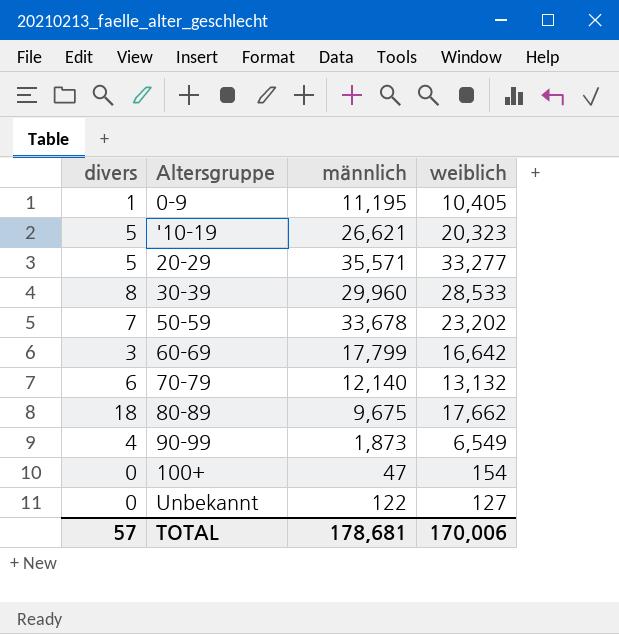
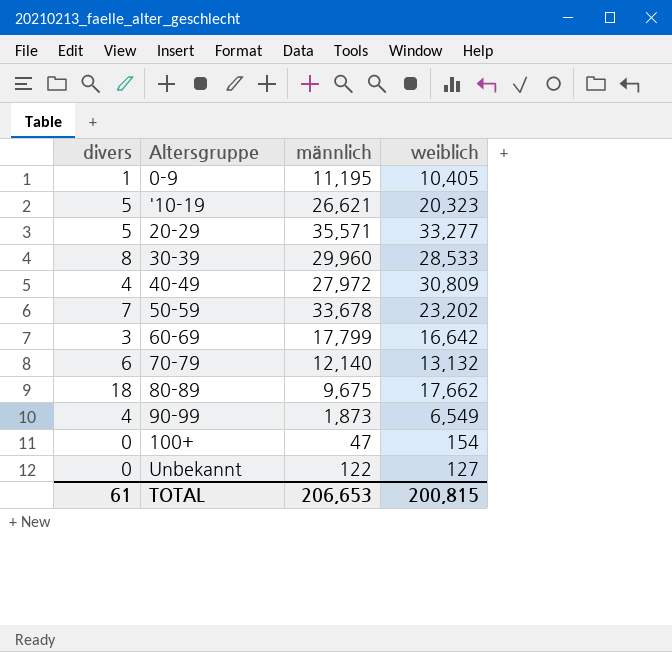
row 40-49: none -> 4 | 27,972 | 30,809
TOTAL | divers: 57 -> 61
TOTAL | männlich: 178,681 -> 206,653
TOTAL | weiblich: 170,006 -> 200,815

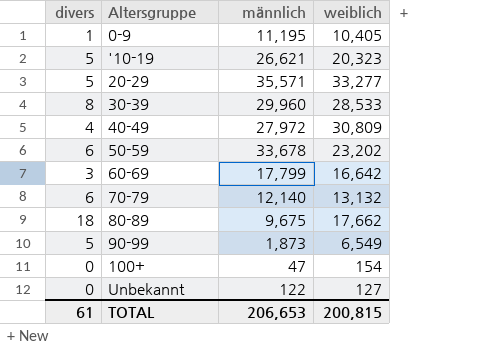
50-59 | divers: 7 -> 6
90-99 | divers: 4 -> 5

